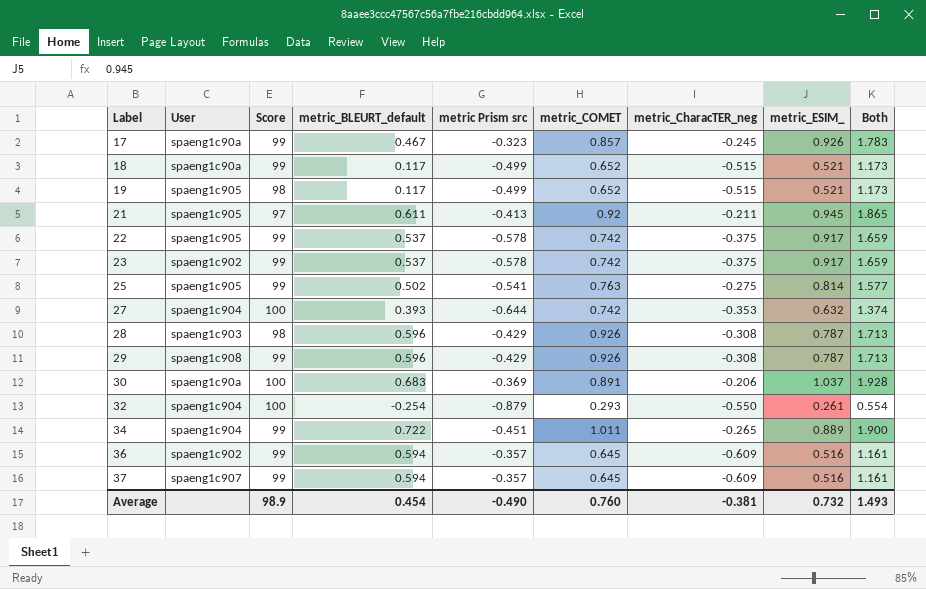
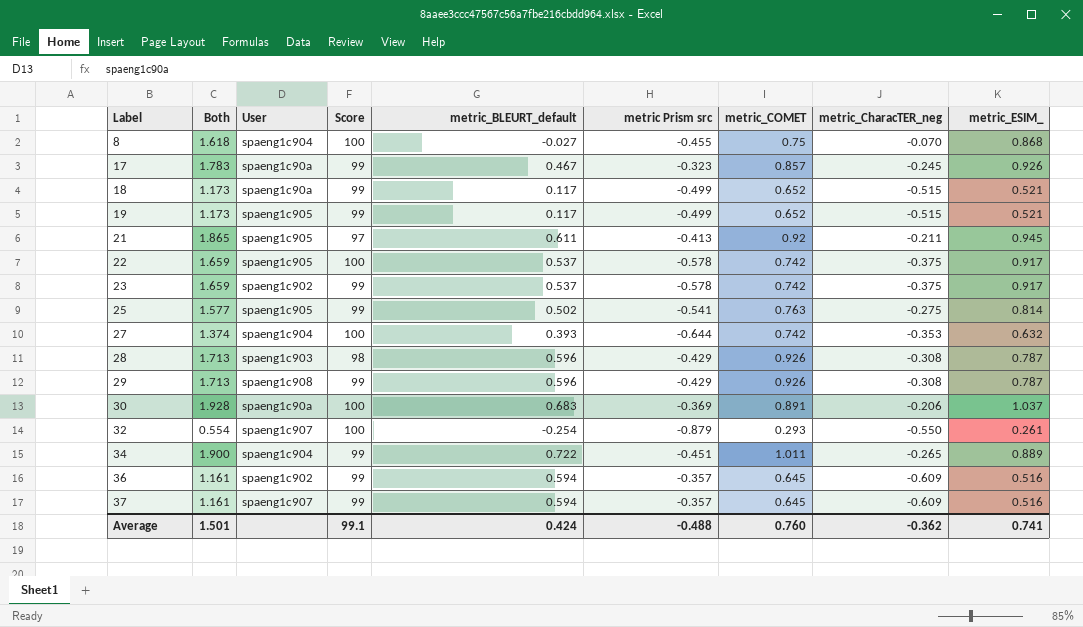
column Both | position: 9 -> 2
row 8: none -> 1.618 | spaeng1c904 | 100 | -0.027 | -0.455 | 0.75 | -0.070 | 0.868
19 | Score: 98 -> 99
22 | Score: 99 -> 100
32 | User: spaeng1c904 -> spaeng1c907
Average | Both: 1.493 -> 1.501
Average | Score: 98.9 -> 99.1
Average | metric_BLEURT_default: 0.454 -> 0.424
Average | metric Prism src: -0.490 -> -0.488
Average | metric_CharacTER_neg: -0.381 -> -0.362
Average | metric_ESIM_: 0.732 -> 0.741

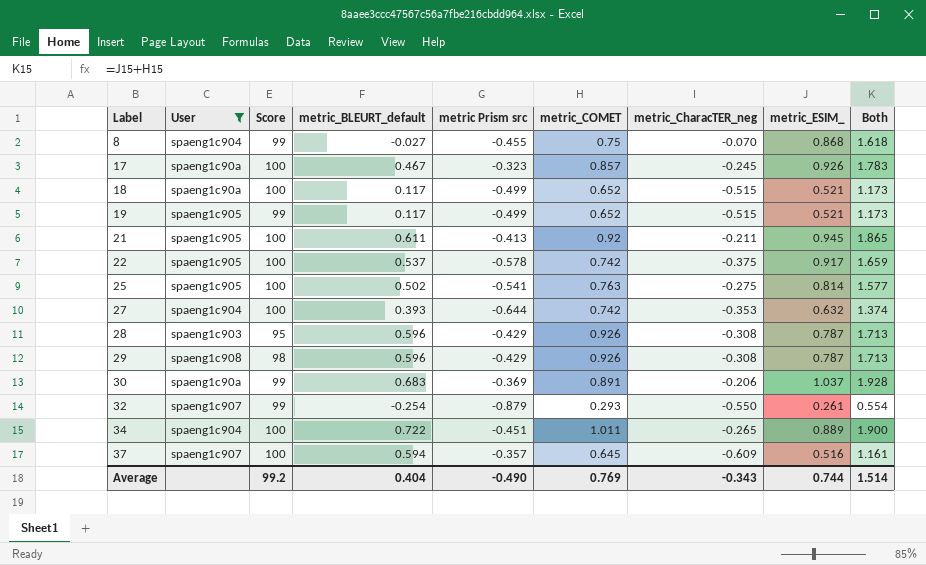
filter: none -> User != spaeng1c902
column Both | position: 2 -> 9
8 | Score: 100 -> 99
17 | Score: 99 -> 100
18 | Score: 99 -> 100
21 | Score: 97 -> 100
25 | Score: 99 -> 100
28 | Score: 98 -> 95
29 | Score: 99 -> 98
30 | Score: 100 -> 99
32 | Score: 100 -> 99
34 | Score: 99 -> 100
37 | Score: 99 -> 100
Average | Score: 99.1 -> 99.2
Average | metric_BLEURT_default: 0.424 -> 0.404
Average | metric Prism src: -0.488 -> -0.490
Average | metric_COMET: 0.760 -> 0.769
Average | metric_CharacTER_neg: -0.362 -> -0.343
Average | metric_ESIM_: 0.741 -> 0.744
Average | Both: 1.501 -> 1.514

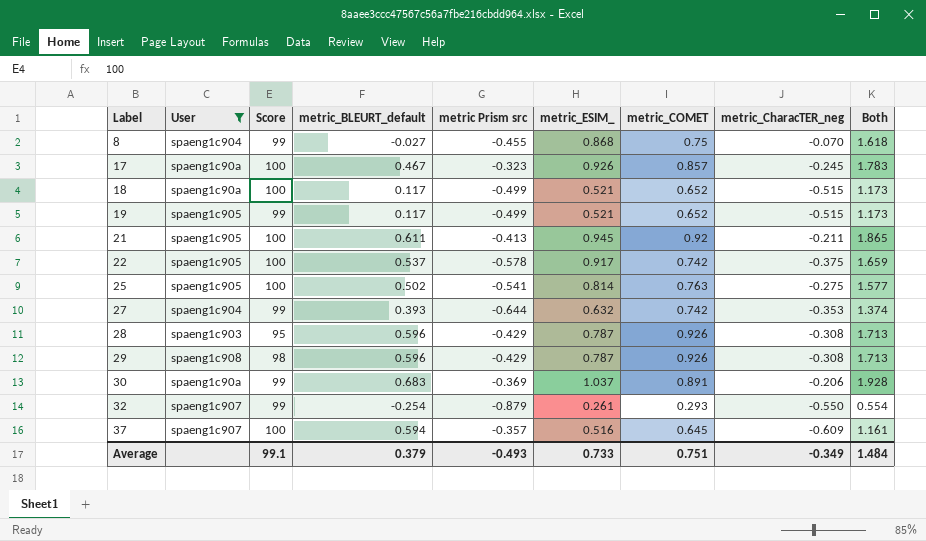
column metric_ESIM_ | position: 8 -> 6
row 34: spaeng1c904 | 100 | 0.722 | -0.451 | 1.011 | -0.265 | 0.889 | 1.900 -> none
27 | Score: 100 -> 99
Average | Score: 99.2 -> 99.1
Average | metric_BLEURT_default: 0.404 -> 0.379
Average | metric Prism src: -0.490 -> -0.493
Average | metric_ESIM_: 0.744 -> 0.733
Average | metric_COMET: 0.769 -> 0.751
Average | metric_CharacTER_neg: -0.343 -> -0.349
Average | Both: 1.514 -> 1.484

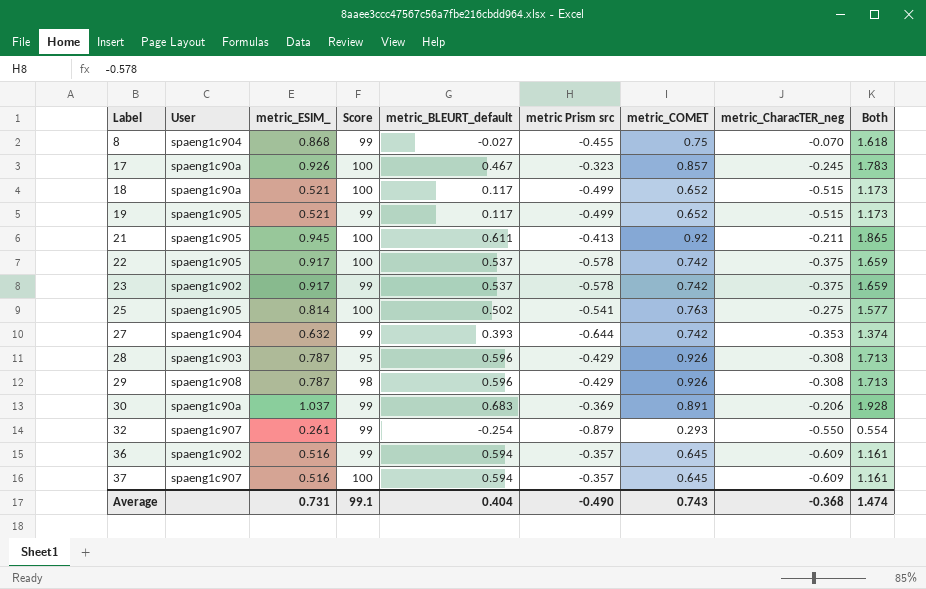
filter: User != spaeng1c902 -> none
column metric_ESIM_ | position: 6 -> 3
Average | metric_ESIM_: 0.733 -> 0.731
Average | metric_BLEURT_default: 0.379 -> 0.404
Average | metric Prism src: -0.493 -> -0.490
Average | metric_COMET: 0.751 -> 0.743
Average | metric_CharacTER_neg: -0.349 -> -0.368
Average | Both: 1.484 -> 1.474

